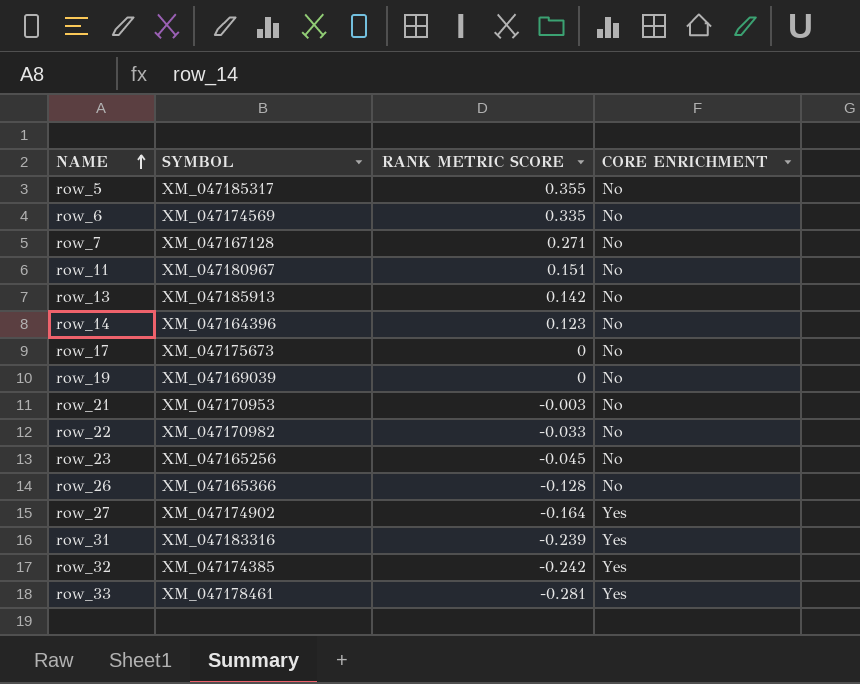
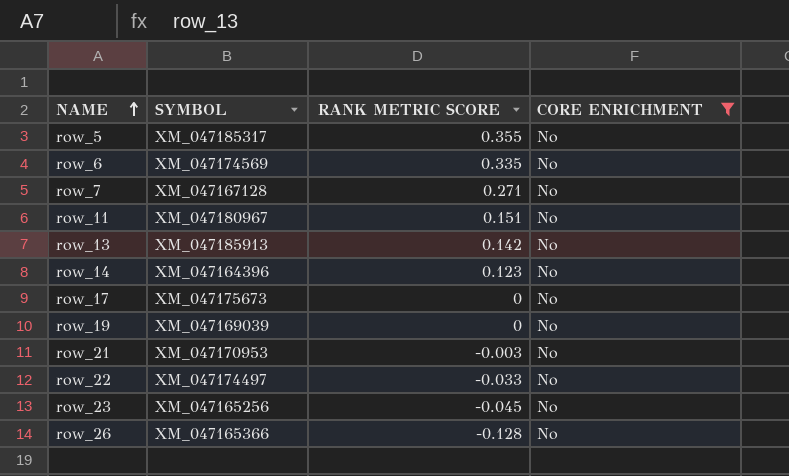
filter: none -> CORE ENRICHMENT = No
row_22 | SYMBOL: XM_047170982 -> XM_047174497

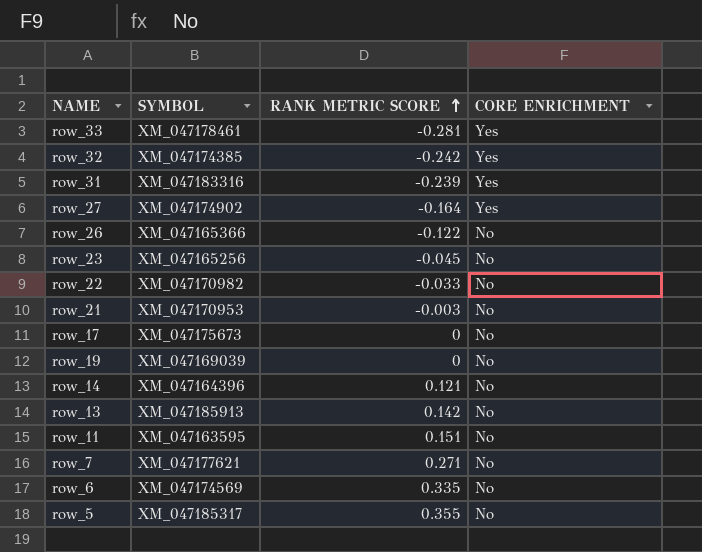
filter: CORE ENRICHMENT = No -> none
row order: NAME ascending -> RANK METRIC SCORE ascending
row_26 | RANK METRIC SCORE: -0.128 -> -0.122
row_22 | SYMBOL: XM_047174497 -> XM_047170982
row_14 | RANK METRIC SCORE: 0.123 -> 0.121
row_11 | SYMBOL: XM_047180967 -> XM_047163595
row_7 | SYMBOL: XM_047167128 -> XM_047177621

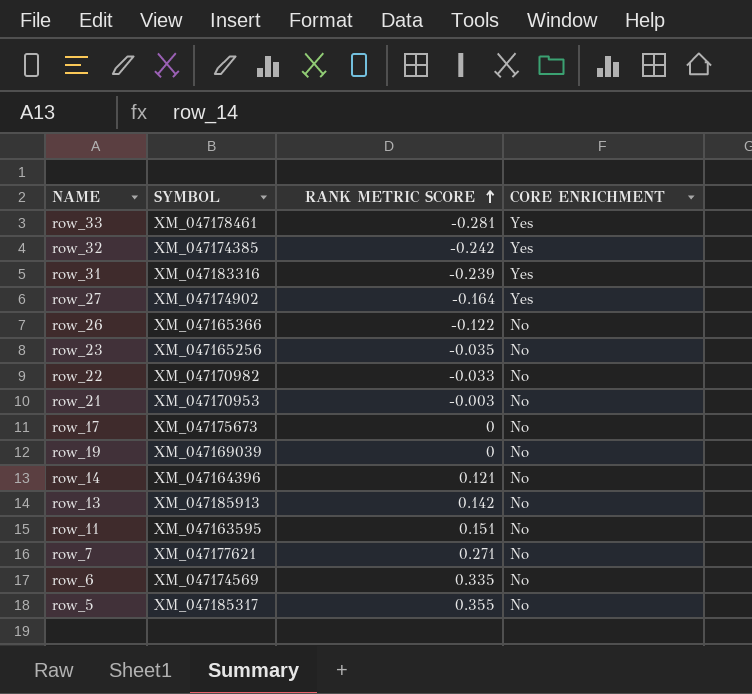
row_23 | RANK METRIC SCORE: -0.045 -> -0.035

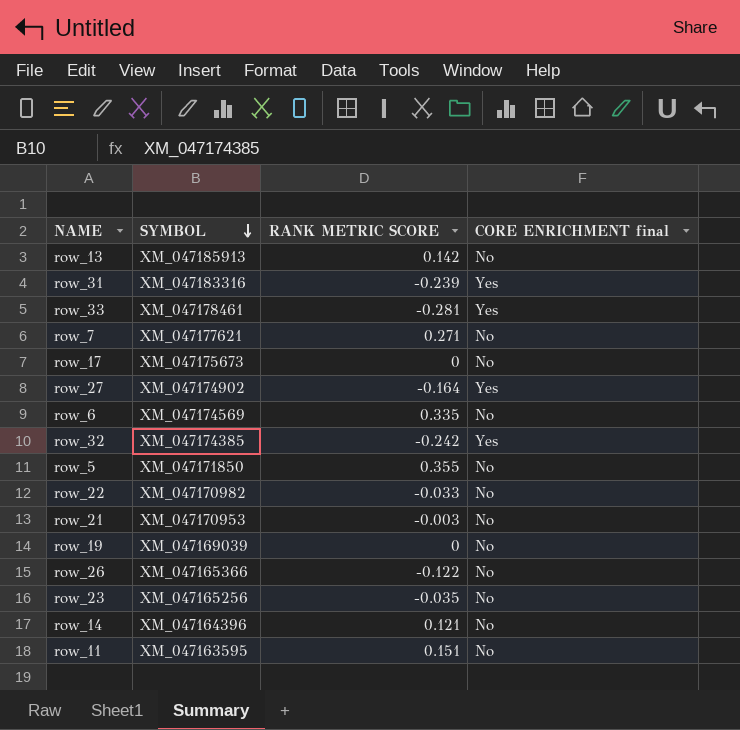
row order: RANK METRIC SCORE ascending -> SYMBOL descending
column name: CORE ENRICHMENT -> CORE ENRICHMENT final
row_5 | SYMBOL: XM_047185317 -> XM_047171850

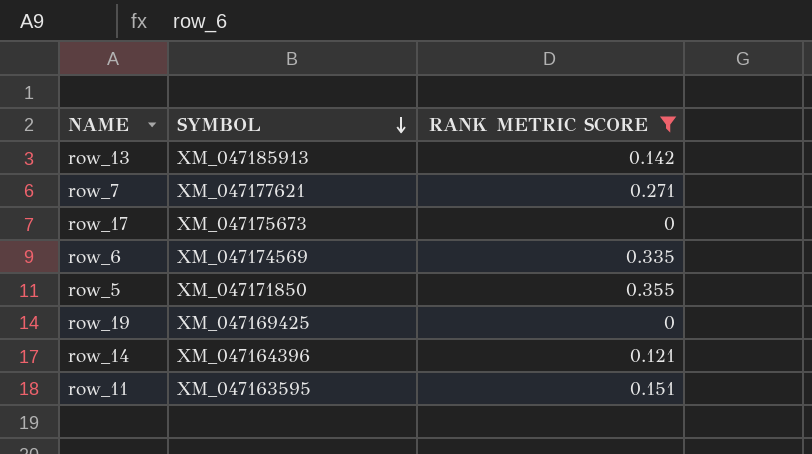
filter: none -> RANK METRIC SCORE >= 0
column CORE ENRICHMENT final | position: 4 -> none
row_19 | SYMBOL: XM_047169039 -> XM_047169425

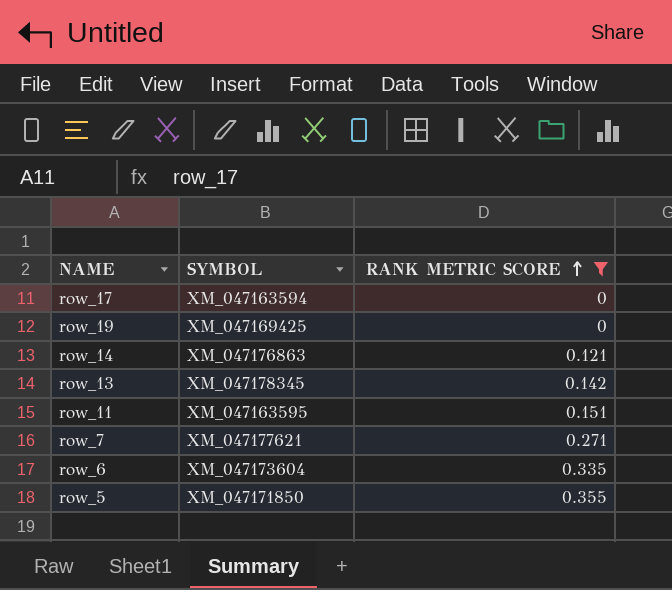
row order: SYMBOL descending -> RANK METRIC SCORE ascending
row_17 | SYMBOL: XM_047175673 -> XM_047163594
row_14 | SYMBOL: XM_047164396 -> XM_047176863
row_13 | SYMBOL: XM_047185913 -> XM_047178345
row_6 | SYMBOL: XM_047174569 -> XM_047173604

